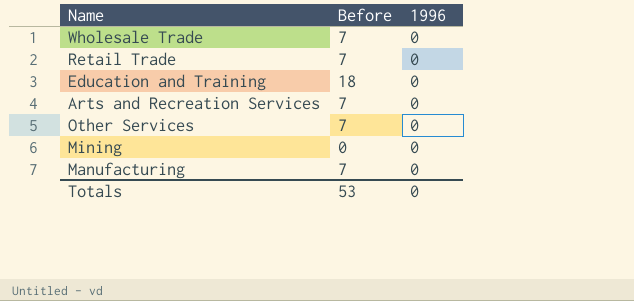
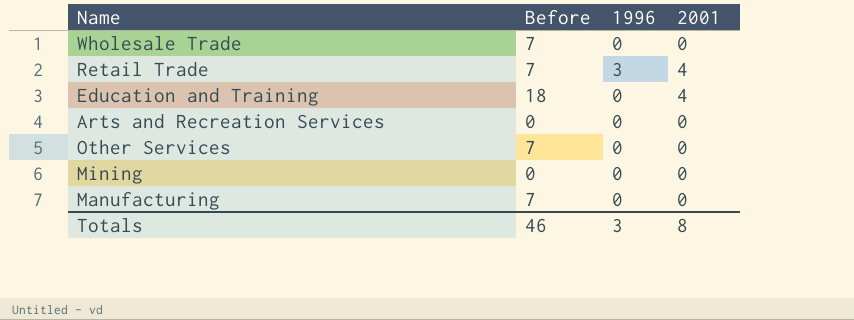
column 2001 | position: none -> 4
Retail Trade | 1996: 0 -> 3
Arts and Recreation Services | Before: 7 -> 0
Totals | Before: 53 -> 46
Totals | 1996: 0 -> 3

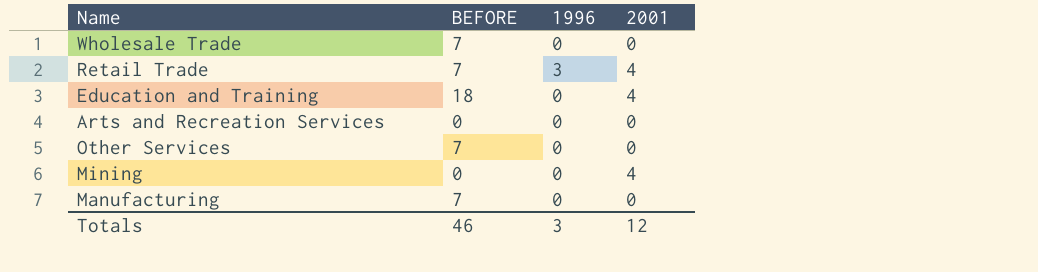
column name: Before -> BEFORE
Mining | 2001: 0 -> 4
Totals | 2001: 8 -> 12

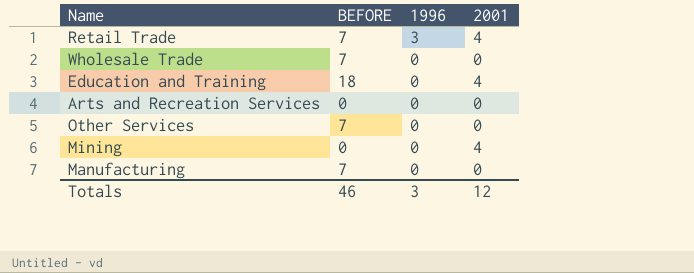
row order: none -> 1996 descending

